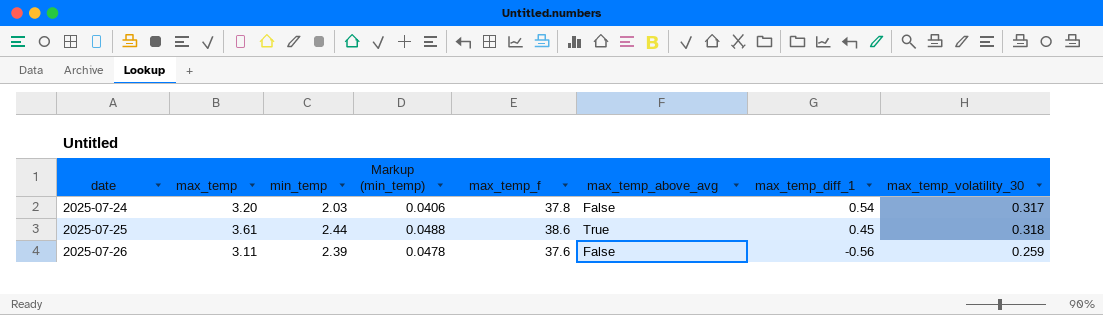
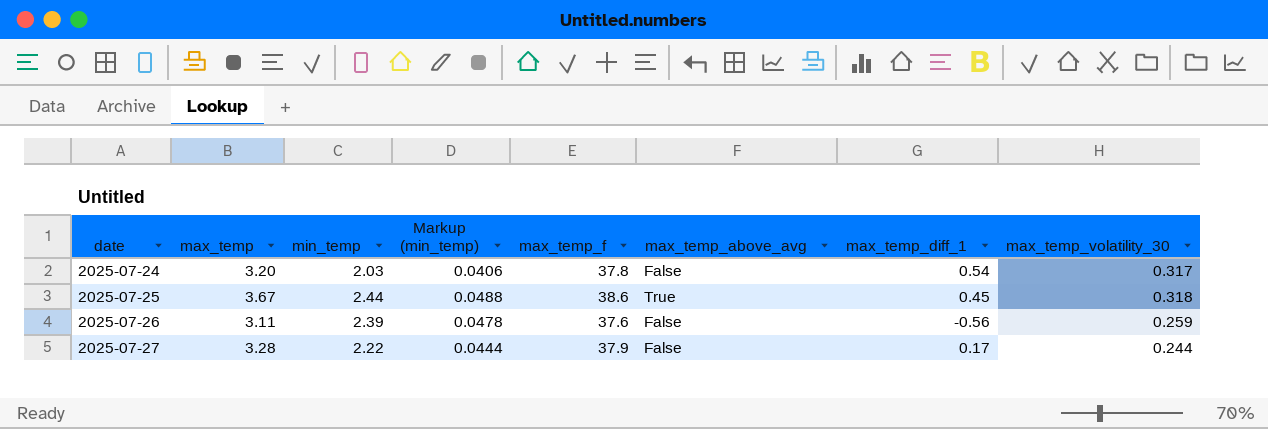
2025-07-25 | max_temp: 3.61 -> 3.67
row 2025-07-27: none -> 3.28 | 2.22 | 0.0444 | 37.9 | False | 0.17 | 0.244

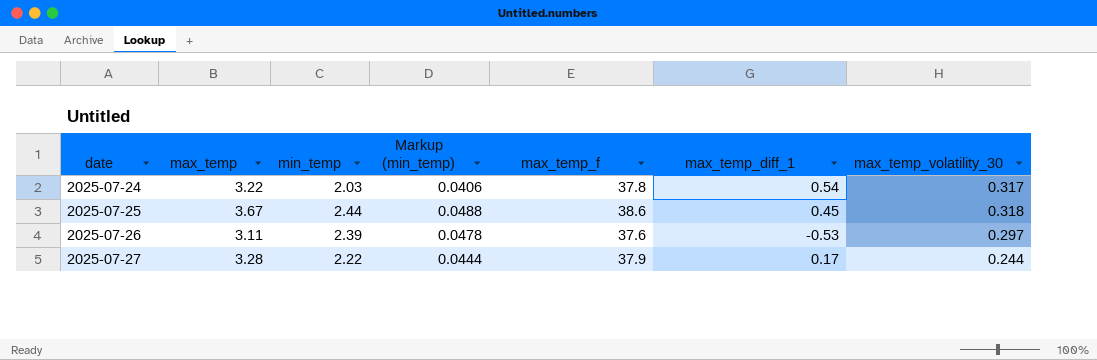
column max_temp_above_avg | position: 6 -> none
2025-07-24 | max_temp: 3.20 -> 3.22
2025-07-26 | max_temp_diff_1: -0.56 -> -0.53
2025-07-26 | max_temp_volatility_30: 0.259 -> 0.297

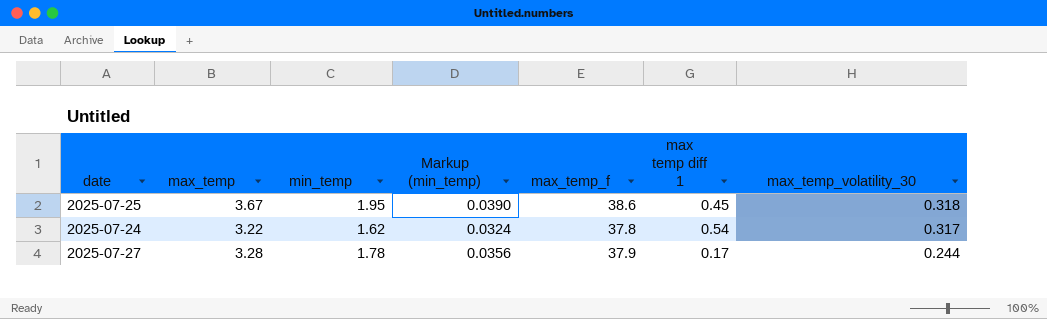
row order: date ascending -> max_temp_volatility_30 descending
column name: max_temp_diff_1 -> max temp diff 1
row 2025-07-26: 3.11 | 2.39 | 0.0478 | 37.6 | -0.53 | 0.297 -> none
2025-07-25 | min_temp: 2.44 -> 1.95
2025-07-25 | Markup (min_temp): 0.0488 -> 0.0390
2025-07-24 | min_temp: 2.03 -> 1.62
2025-07-24 | Markup (min_temp): 0.0406 -> 0.0324
2025-07-27 | min_temp: 2.22 -> 1.78
2025-07-27 | Markup (min_temp): 0.0444 -> 0.0356

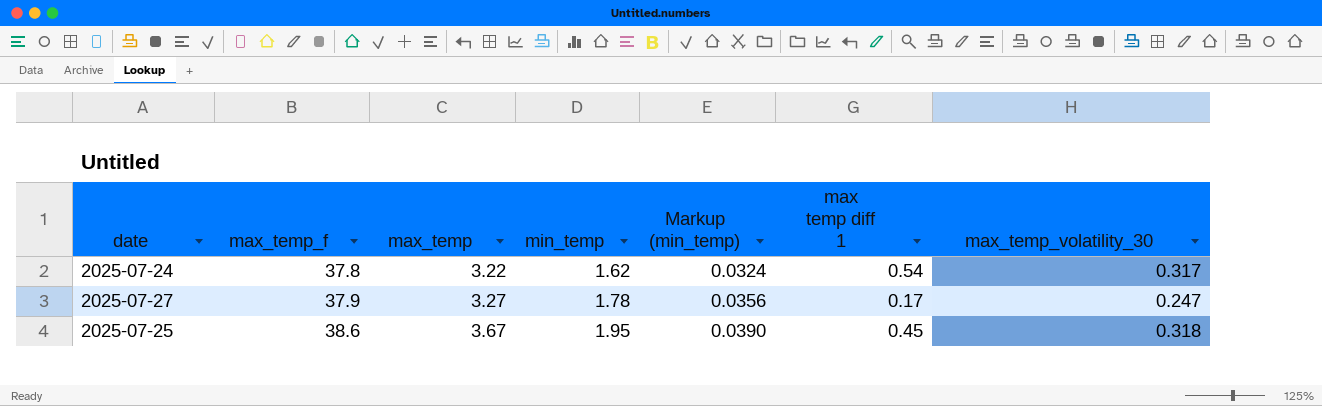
row order: max_temp_volatility_30 descending -> max_temp_f ascending
column max_temp_f | position: 5 -> 2
2025-07-27 | max_temp: 3.28 -> 3.27
2025-07-27 | max_temp_volatility_30: 0.244 -> 0.247

